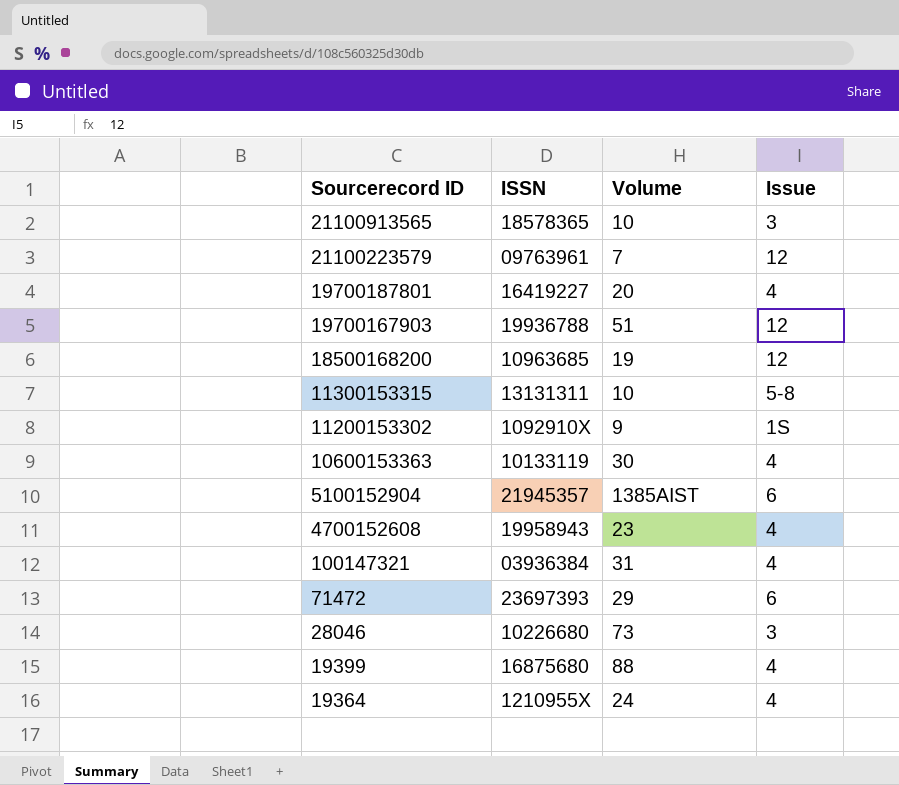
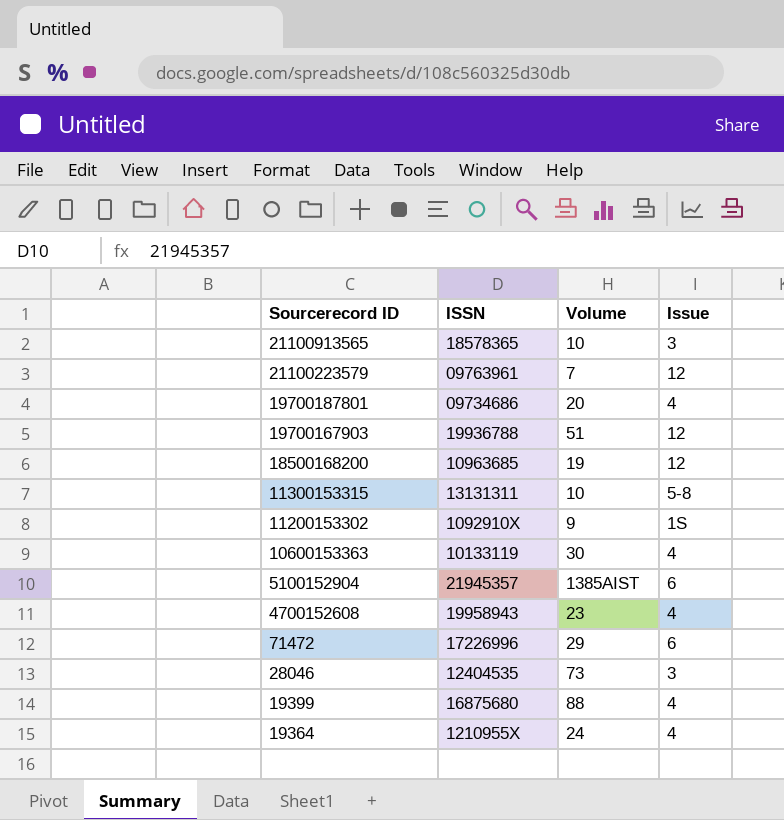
row 100147321: 03936384 | 31 | 4 -> none
19700187801 | ISSN: 16419227 -> 09734686
71472 | ISSN: 23697393 -> 17226996
28046 | ISSN: 10226680 -> 12404535

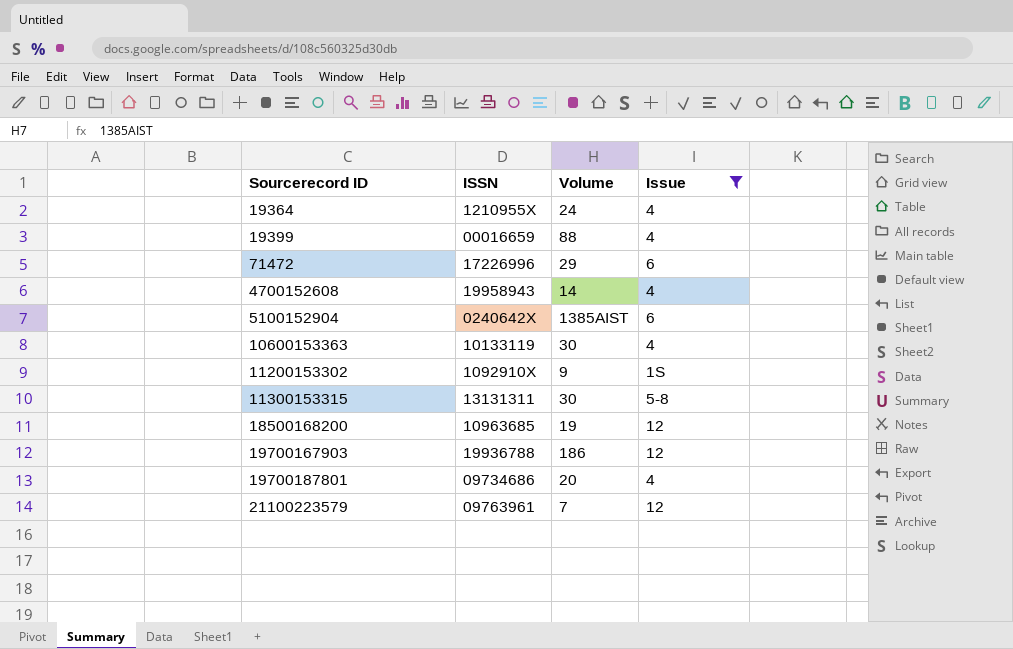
filter: none -> Issue != 3
row order: Sourcerecord ID descending -> Sourcerecord ID ascending
19399 | ISSN: 16875680 -> 00016659
4700152608 | Volume: 23 -> 14
5100152904 | ISSN: 21945357 -> 0240642X
11300153315 | Volume: 10 -> 30
19700167903 | Volume: 51 -> 186

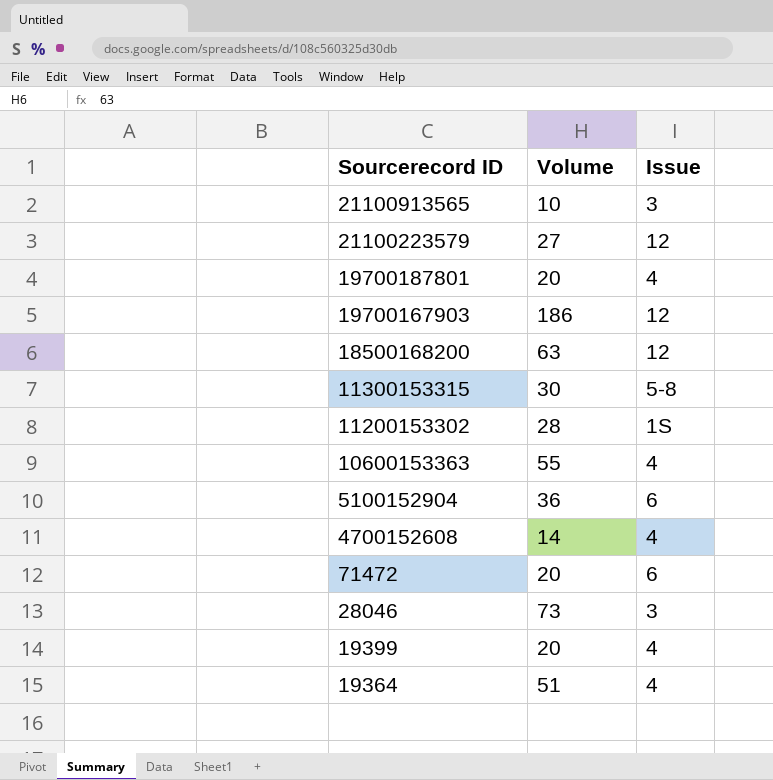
filter: Issue != 3 -> none
row order: Sourcerecord ID ascending -> Sourcerecord ID descending
column ISSN | position: 2 -> none
21100223579 | Volume: 7 -> 27
18500168200 | Volume: 19 -> 63
11200153302 | Volume: 9 -> 28
10600153363 | Volume: 30 -> 55
5100152904 | Volume: 1385AIST -> 36
71472 | Volume: 29 -> 20
19399 | Volume: 88 -> 20
19364 | Volume: 24 -> 51

